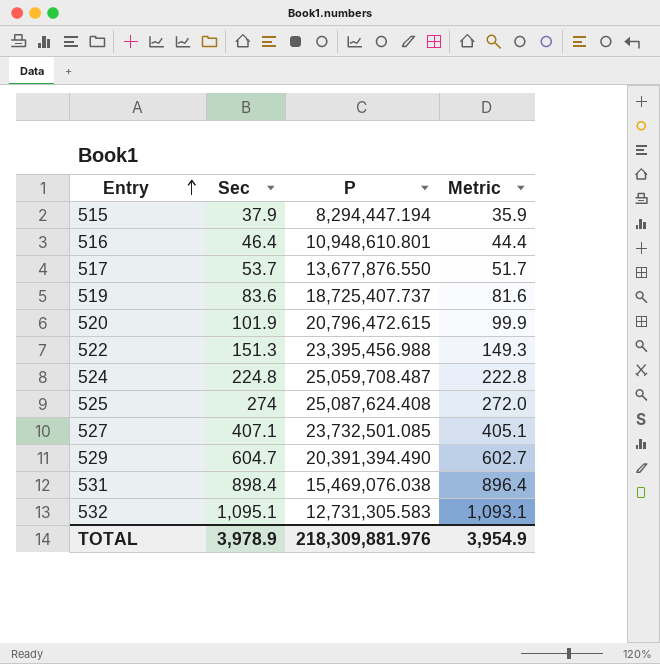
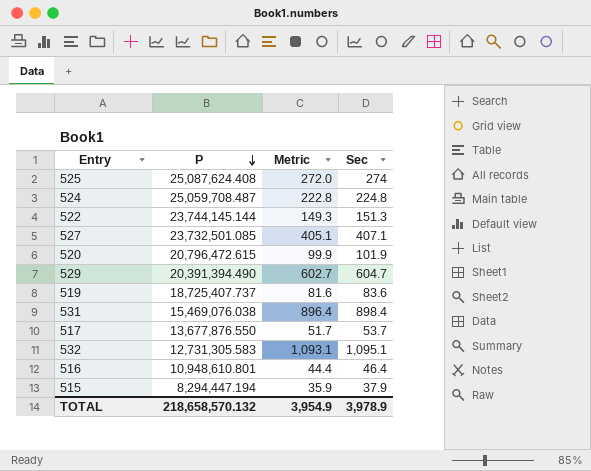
row order: Entry ascending -> P descending
column Sec | position: 2 -> 4
522 | P: 23,395,456.988 -> 23,744,145.144
TOTAL | P: 218,309,881.976 -> 218,658,570.132

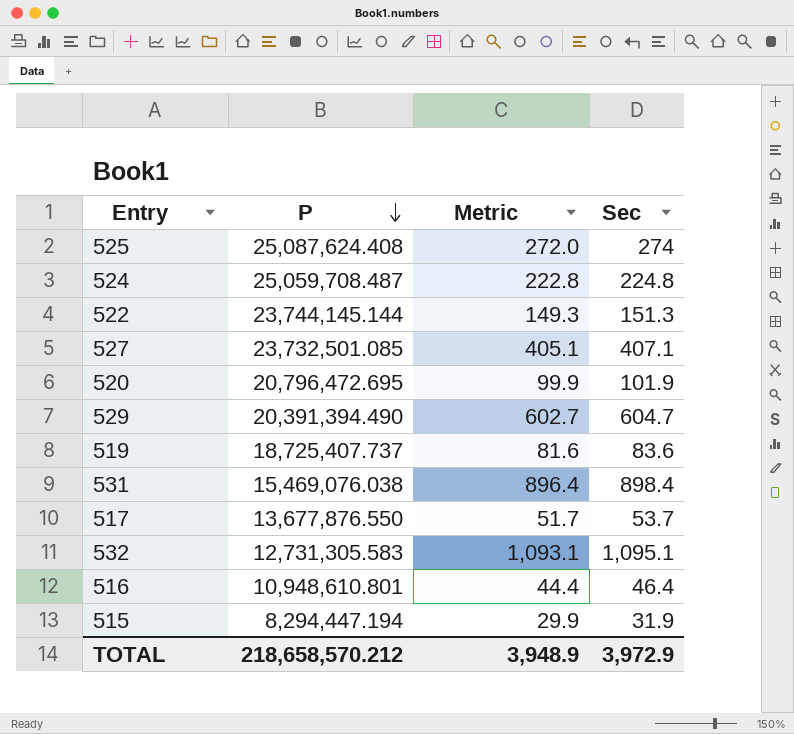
520 | P: 20,796,472.615 -> 20,796,472.695
515 | Metric: 35.9 -> 29.9
515 | Sec: 37.9 -> 31.9
TOTAL | P: 218,658,570.132 -> 218,658,570.212
TOTAL | Metric: 3,954.9 -> 3,948.9
TOTAL | Sec: 3,978.9 -> 3,972.9

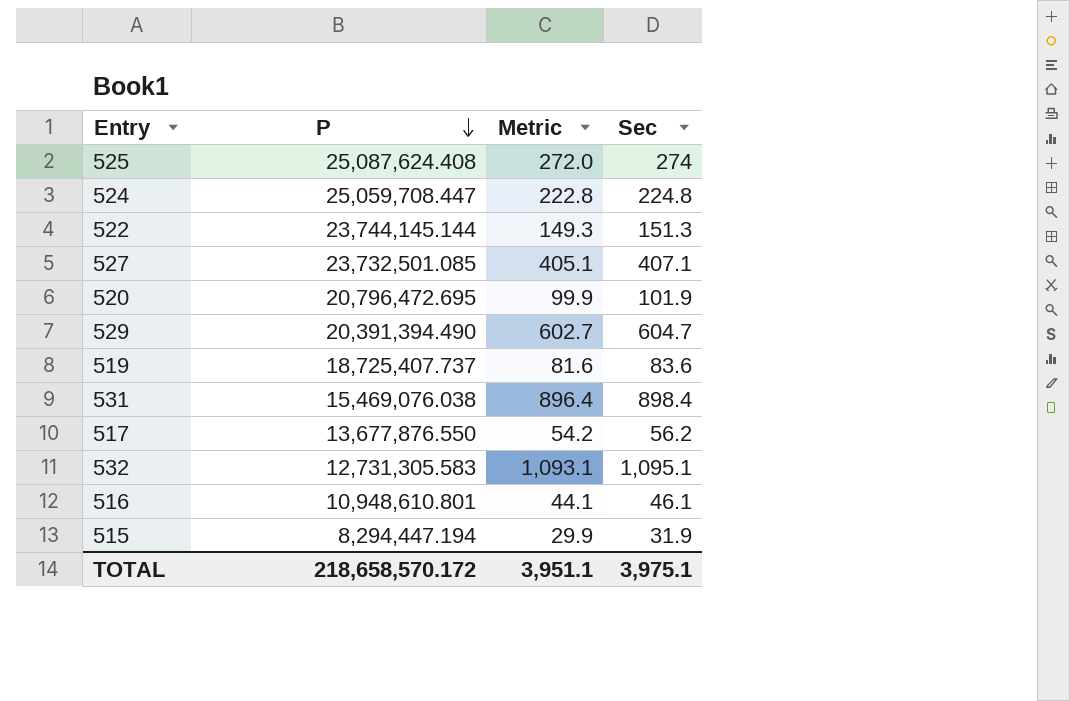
524 | P: 25,059,708.487 -> 25,059,708.447
517 | Metric: 51.7 -> 54.2
517 | Sec: 53.7 -> 56.2
516 | Metric: 44.4 -> 44.1
516 | Sec: 46.4 -> 46.1
TOTAL | P: 218,658,570.212 -> 218,658,570.172
TOTAL | Metric: 3,948.9 -> 3,951.1
TOTAL | Sec: 3,972.9 -> 3,975.1

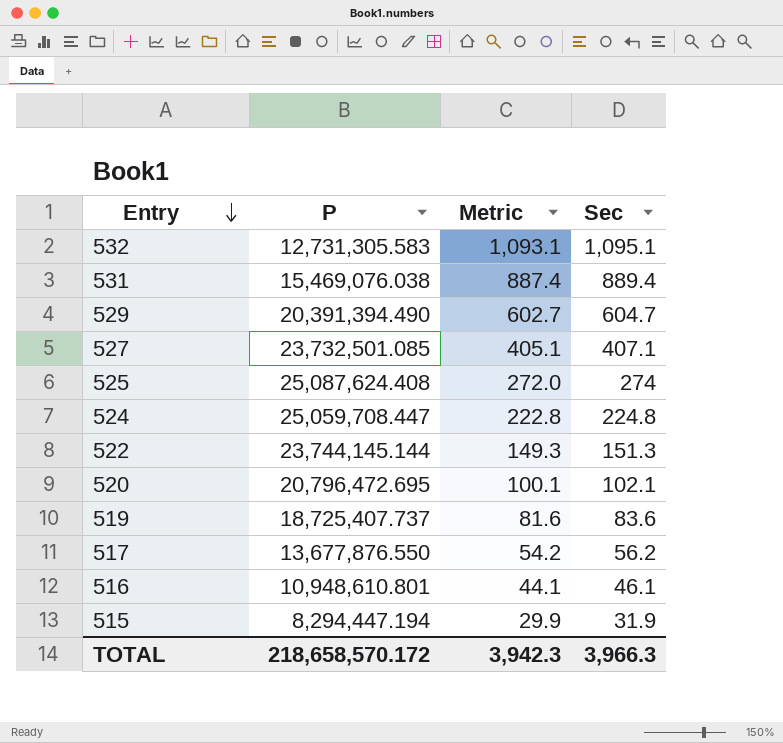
row order: P descending -> Entry descending
531 | Metric: 896.4 -> 887.4
531 | Sec: 898.4 -> 889.4
520 | Metric: 99.9 -> 100.1
520 | Sec: 101.9 -> 102.1
TOTAL | Metric: 3,951.1 -> 3,942.3
TOTAL | Sec: 3,975.1 -> 3,966.3

